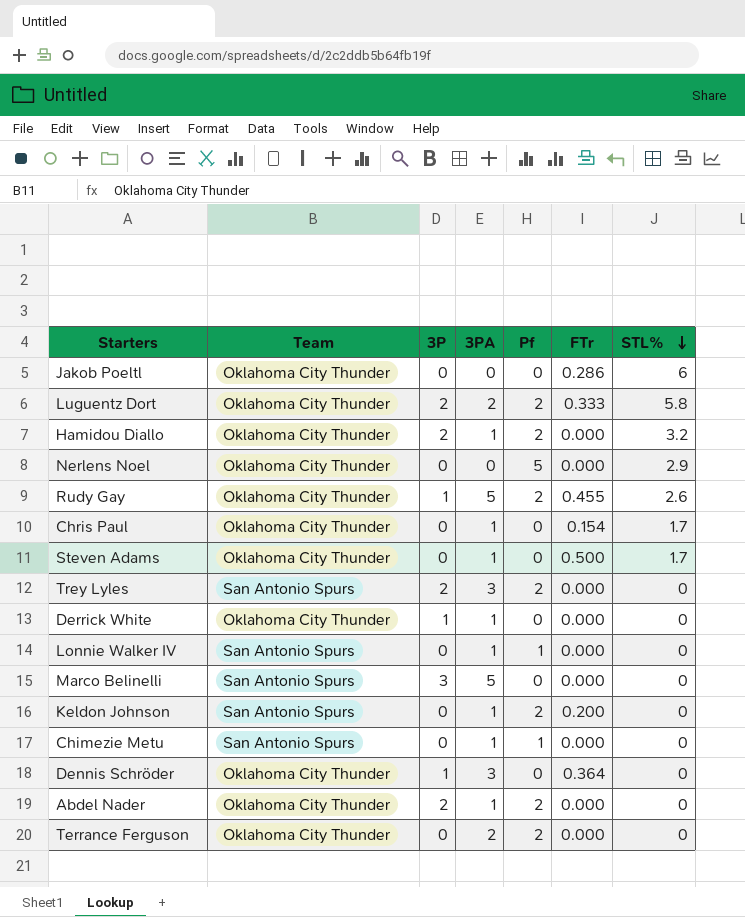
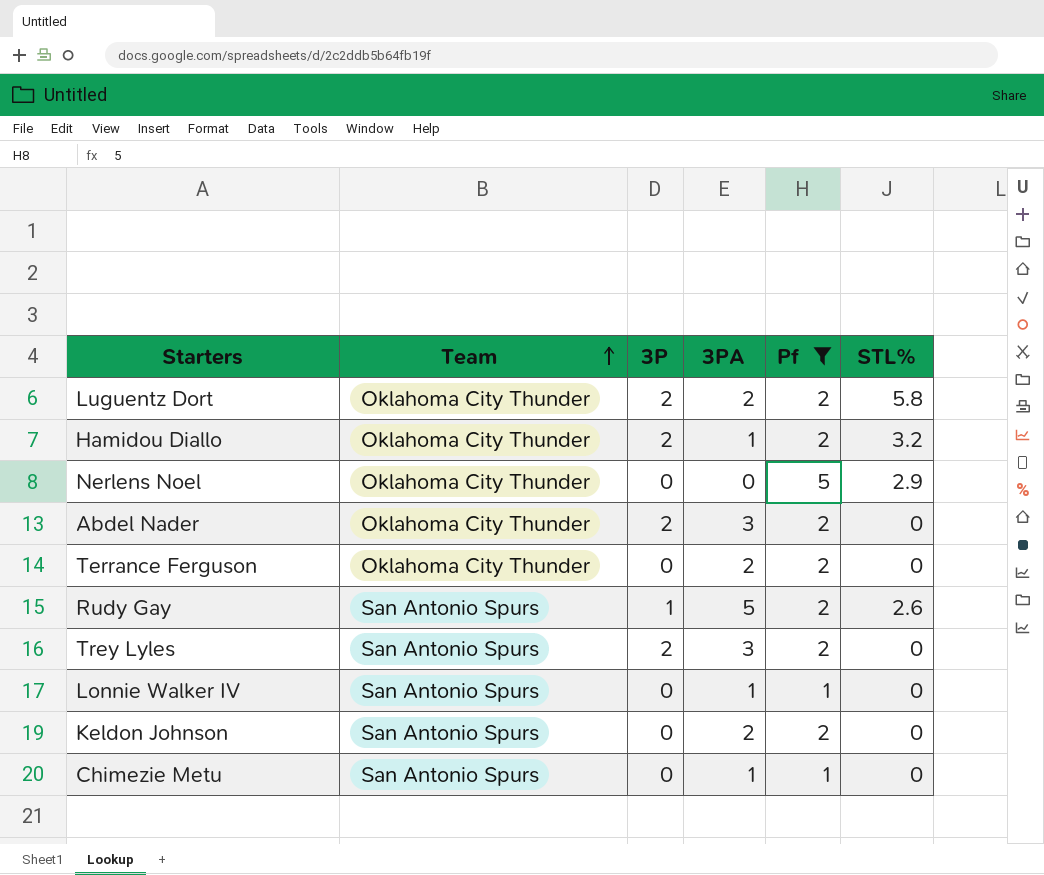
filter: none -> Pf != 0
row order: STL% descending -> Team ascending
column FTr | position: 6 -> none
Abdel Nader | 3PA: 1 -> 3
Rudy Gay | Team: Oklahoma City Thunder -> San Antonio Spurs
Keldon Johnson | 3PA: 1 -> 2

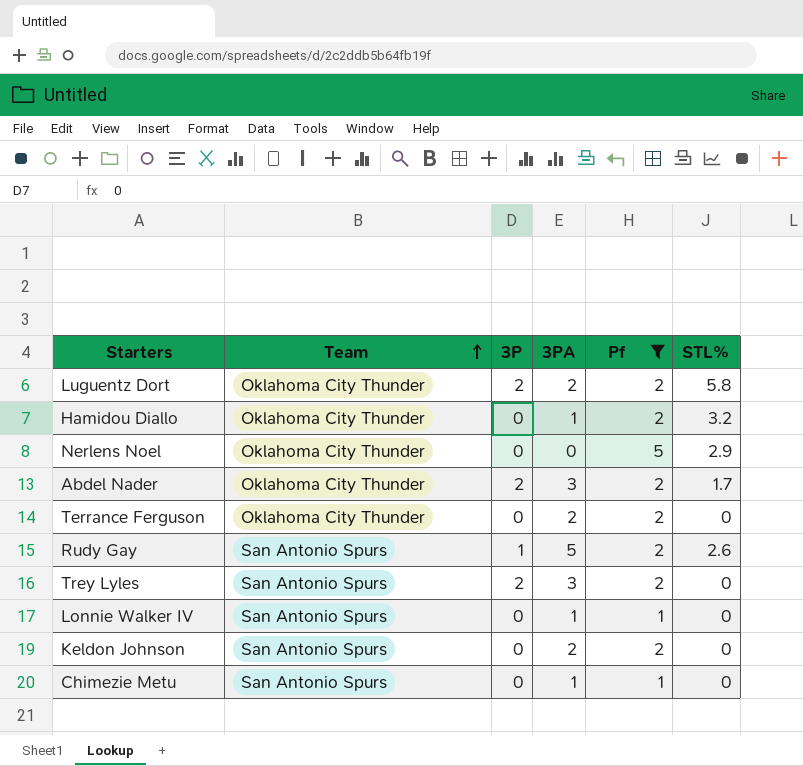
Hamidou Diallo | 3P: 2 -> 0
Abdel Nader | STL%: 0 -> 1.7

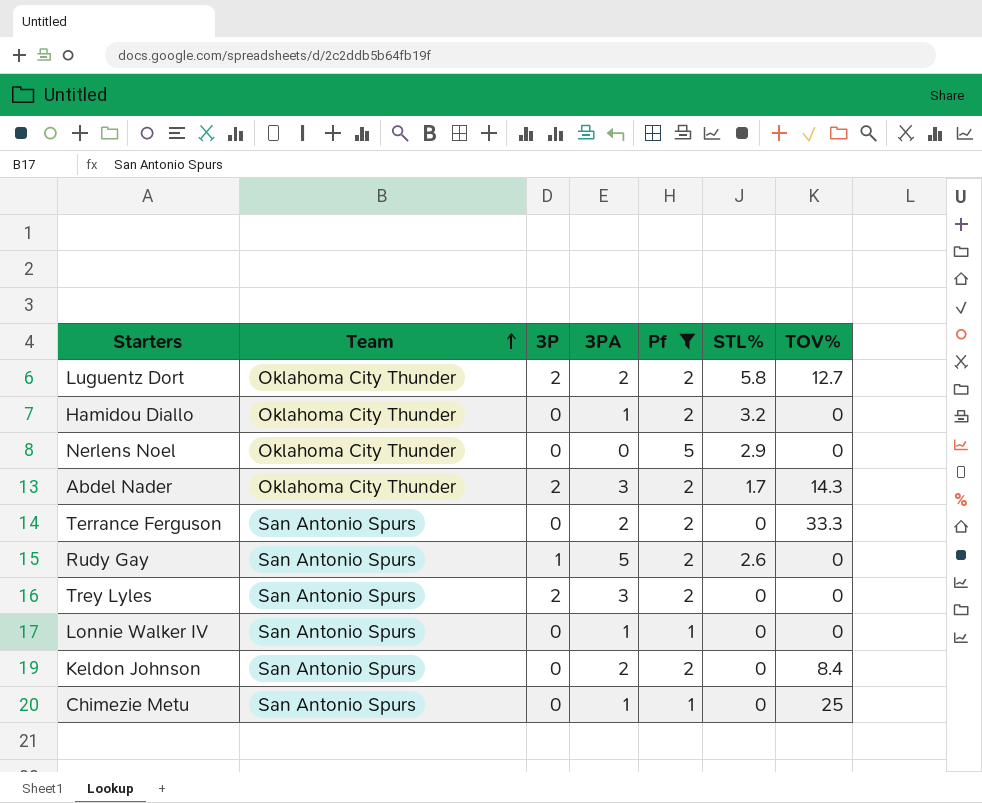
column TOV% | position: none -> 7
Terrance Ferguson | Team: Oklahoma City Thunder -> San Antonio Spurs

